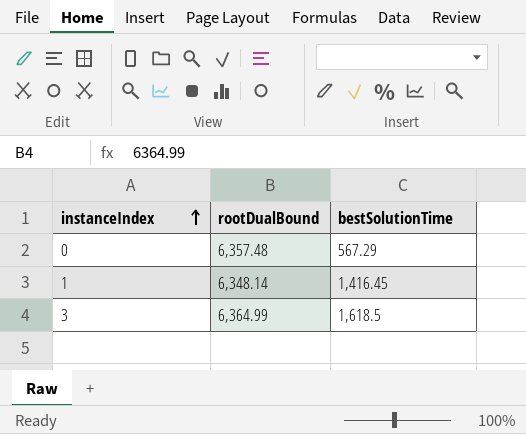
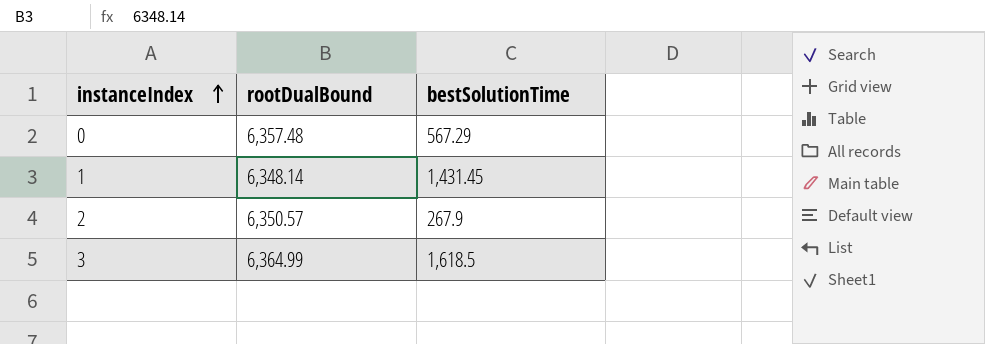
1 | bestSolutionTime: 1,416.45 -> 1,431.45
row 2: none -> 6,350.57 | 267.9

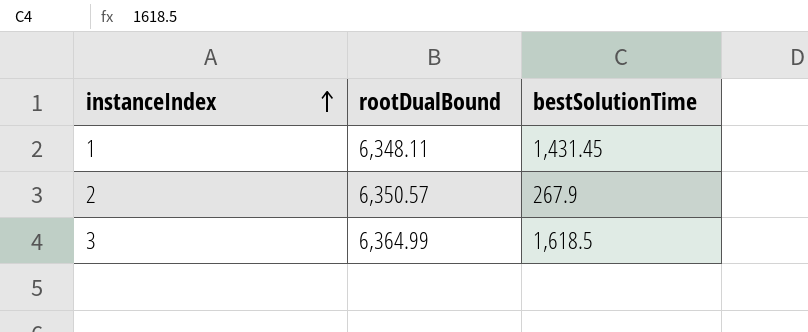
row 0: 6,357.48 | 567.29 -> none
1 | rootDualBound: 6,348.14 -> 6,348.11

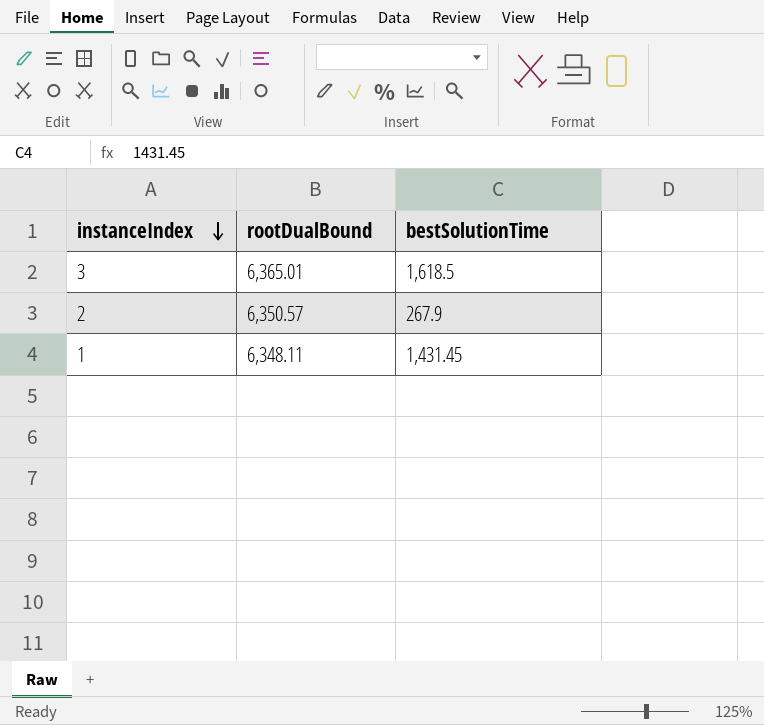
row order: instanceIndex ascending -> instanceIndex descending
3 | rootDualBound: 6,364.99 -> 6,365.01

